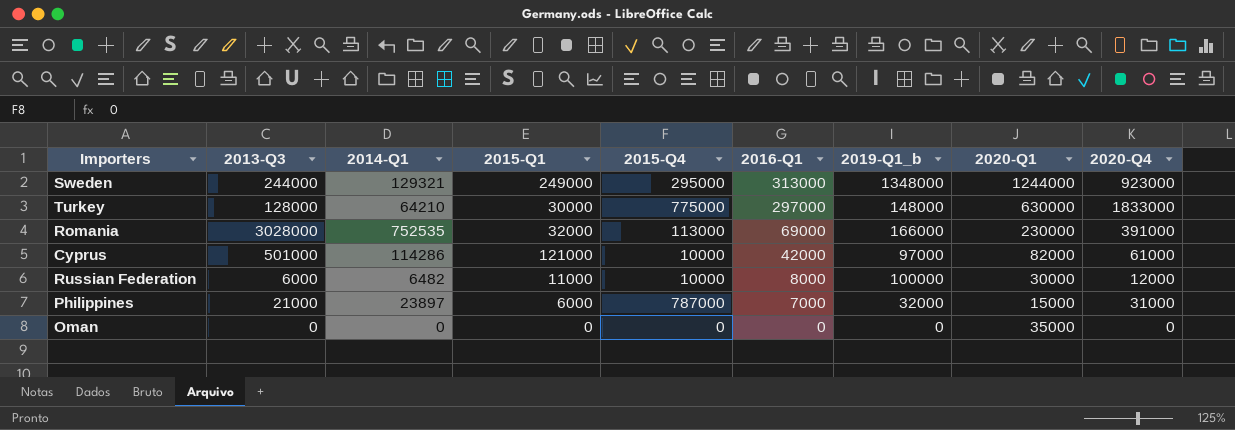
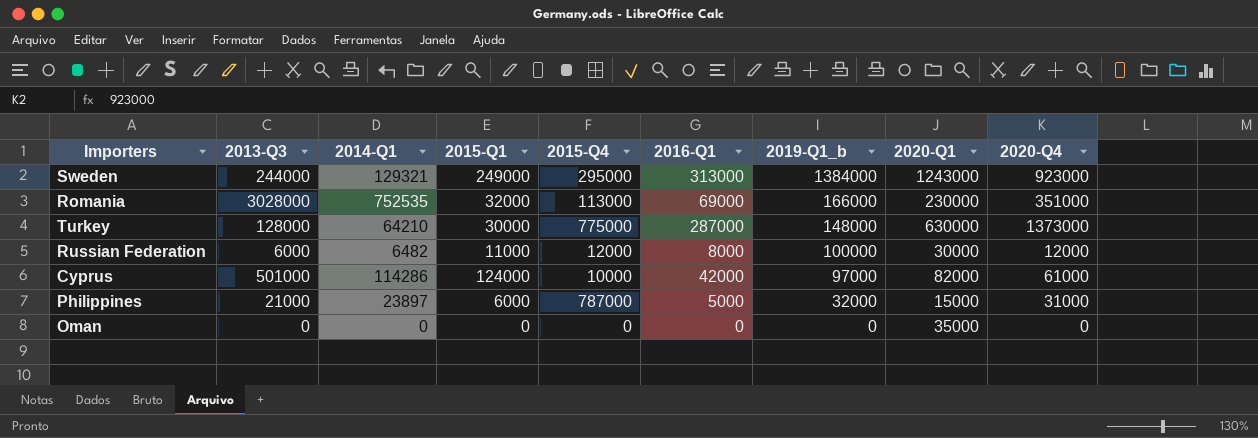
row order: 2016-Q1 descending -> 2019-Q1_b descending
Sweden | 2019-Q1_b: 1348000 -> 1384000
Sweden | 2020-Q1: 1244000 -> 1243000
Romania | 2020-Q4: 391000 -> 351000
Turkey | 2016-Q1: 297000 -> 287000
Turkey | 2020-Q4: 1833000 -> 1373000
Russian Federation | 2015-Q4: 10000 -> 12000
Cyprus | 2015-Q1: 121000 -> 124000
Philippines | 2016-Q1: 7000 -> 5000

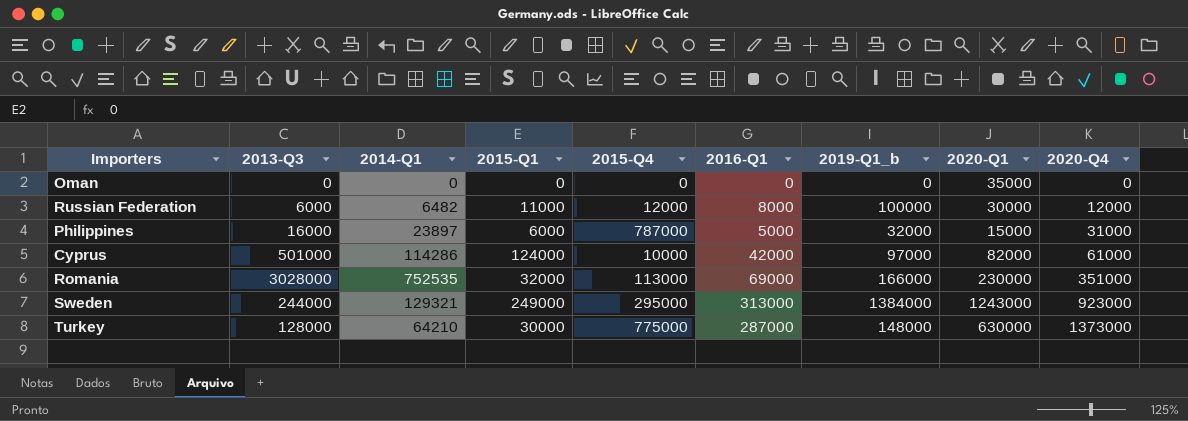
row order: 2019-Q1_b descending -> 2020-Q4 ascending
Philippines | 2013-Q3: 21000 -> 16000

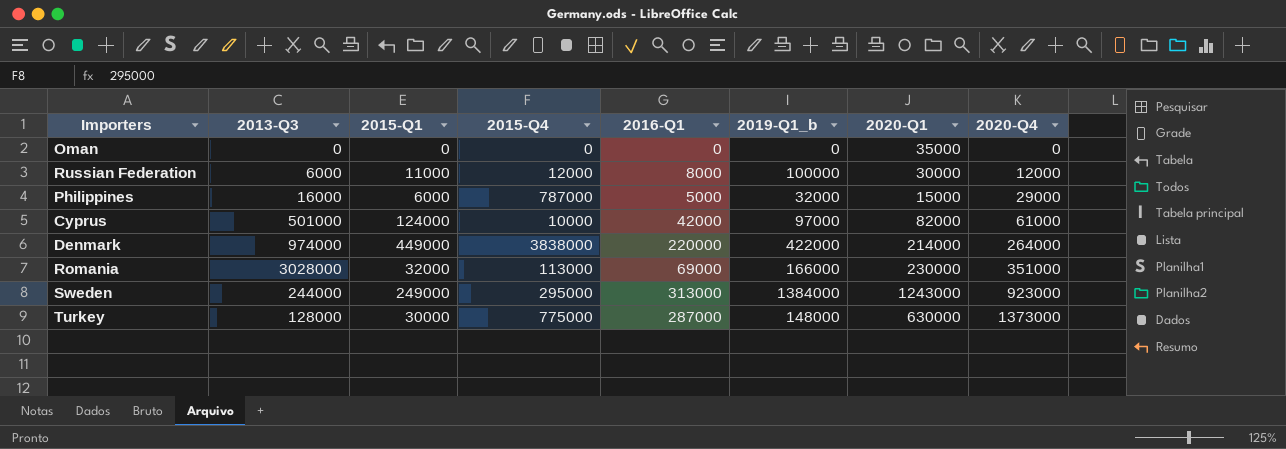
column 2014-Q1 | position: 3 -> none
Philippines | 2020-Q4: 31000 -> 29000
row Denmark: none -> 974000 | 449000 | 3838000 | 220000 | 422000 | 214000 | 264000

